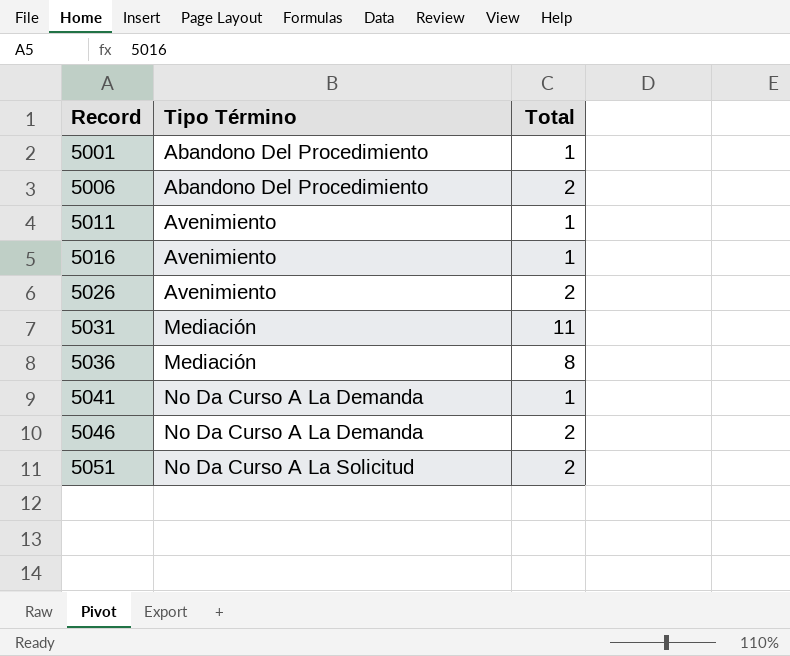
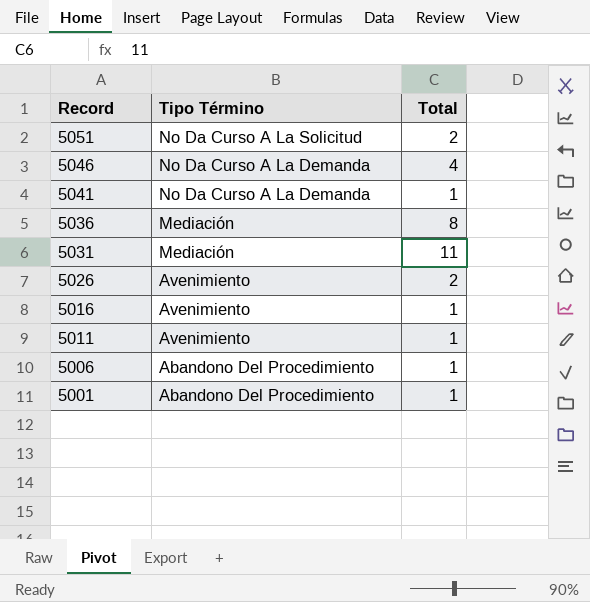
row order: Record ascending -> Record descending
5046 | Total: 2 -> 4
5006 | Total: 2 -> 1

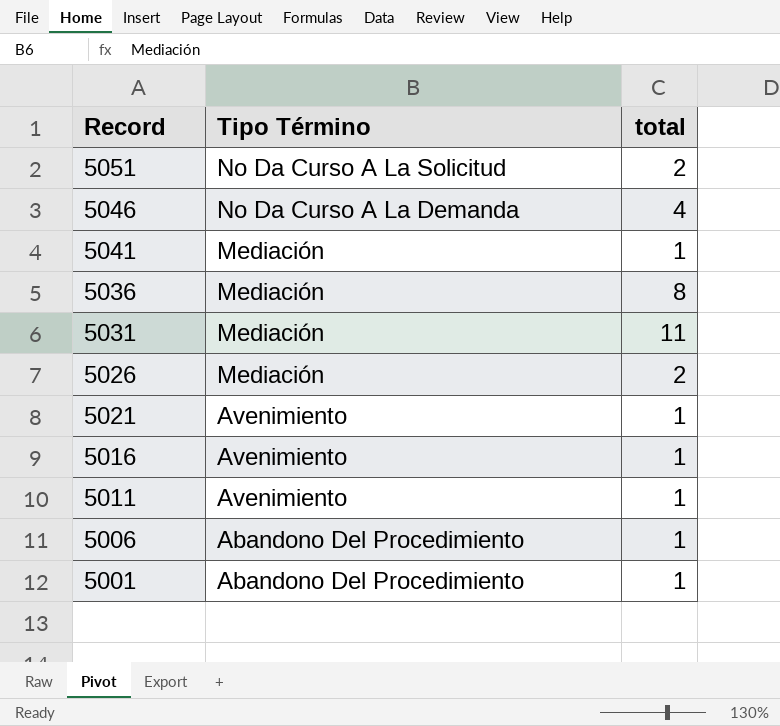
column name: Total -> total
5041 | Tipo Término: No Da Curso A La Demanda -> Mediación
5026 | Tipo Término: Avenimiento -> Mediación
row 5021: none -> Avenimiento | 1

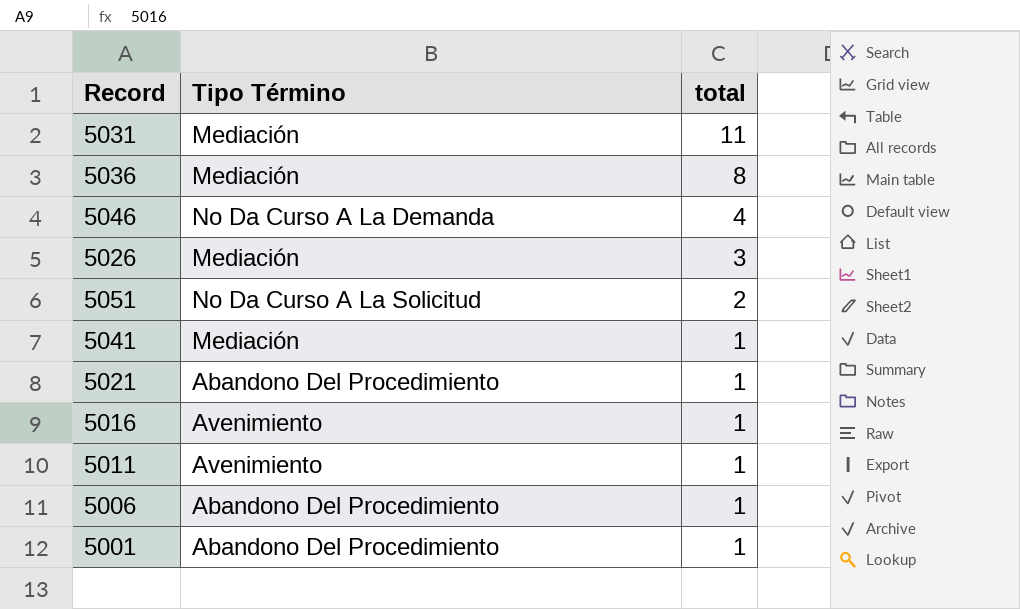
row order: Record descending -> total descending
5026 | total: 2 -> 3
5021 | Tipo Término: Avenimiento -> Abandono Del Procedimiento

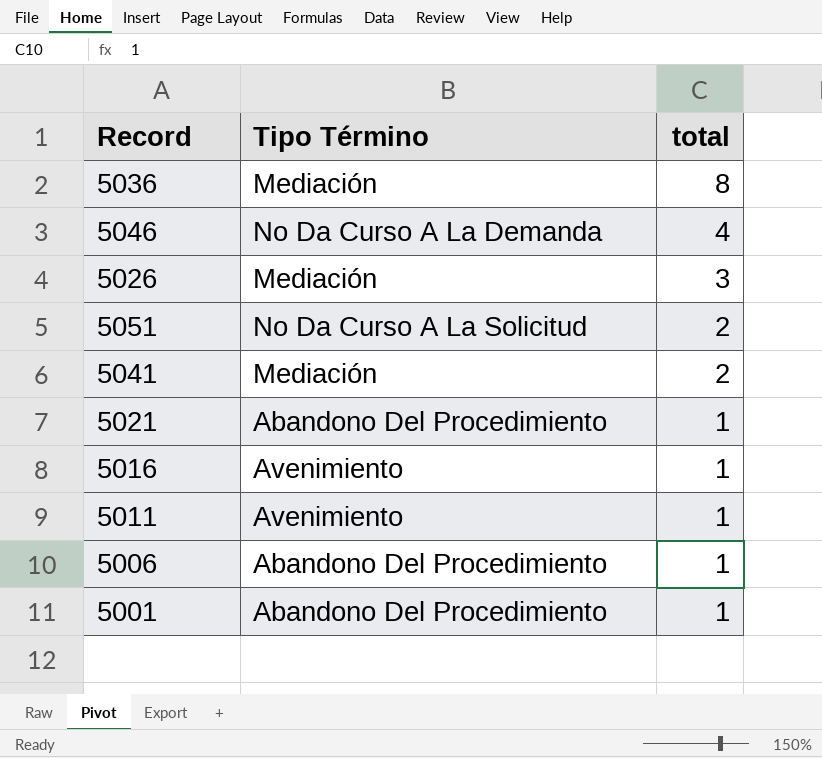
row 5031: Mediación | 11 -> none
5041 | total: 1 -> 2

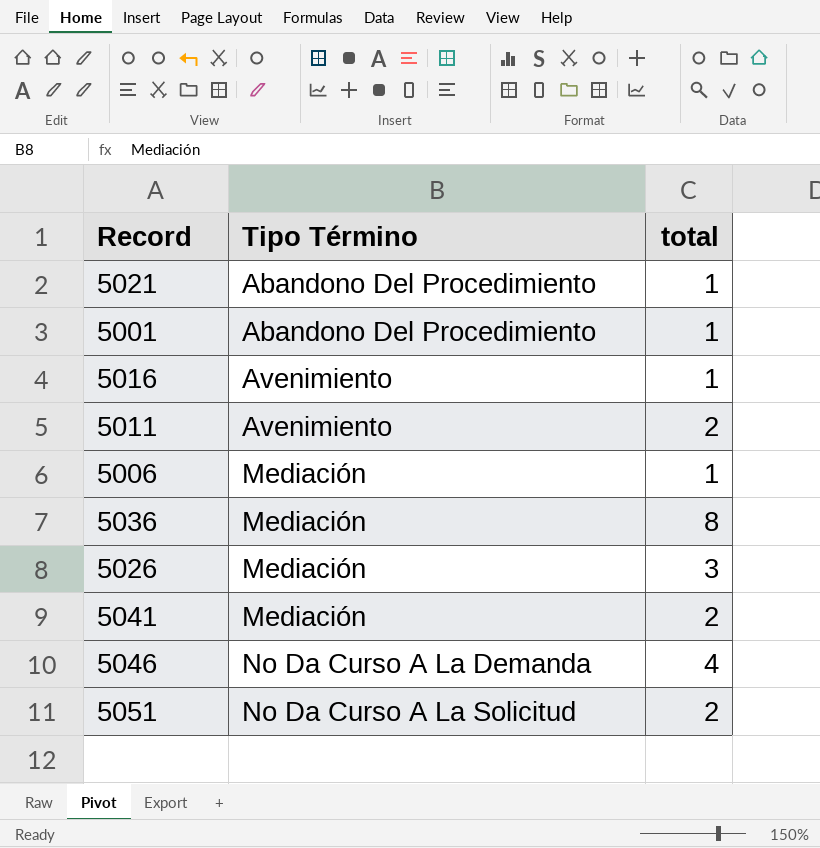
row order: total descending -> Tipo Término ascending
5011 | total: 1 -> 2
5006 | Tipo Término: Abandono Del Procedimiento -> Mediación

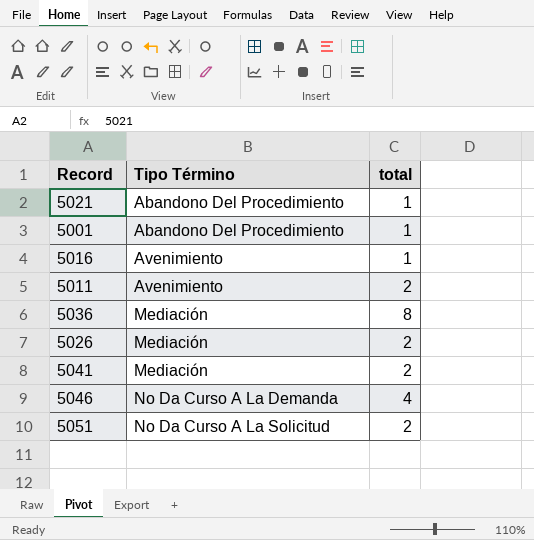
row 5006: Mediación | 1 -> none
5026 | total: 3 -> 2

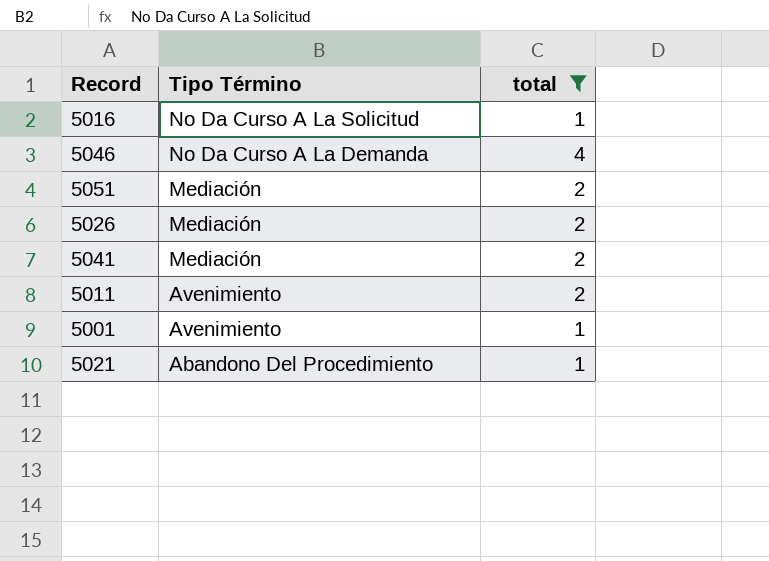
filter: none -> total != 8
row order: Tipo Término ascending -> Tipo Término descending
5016 | Tipo Término: Avenimiento -> No Da Curso A La Solicitud
5051 | Tipo Término: No Da Curso A La Solicitud -> Mediación
5001 | Tipo Término: Abandono Del Procedimiento -> Avenimiento

